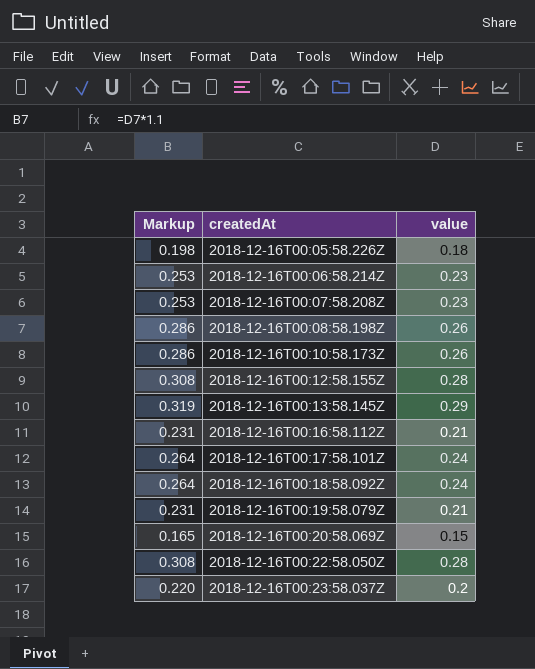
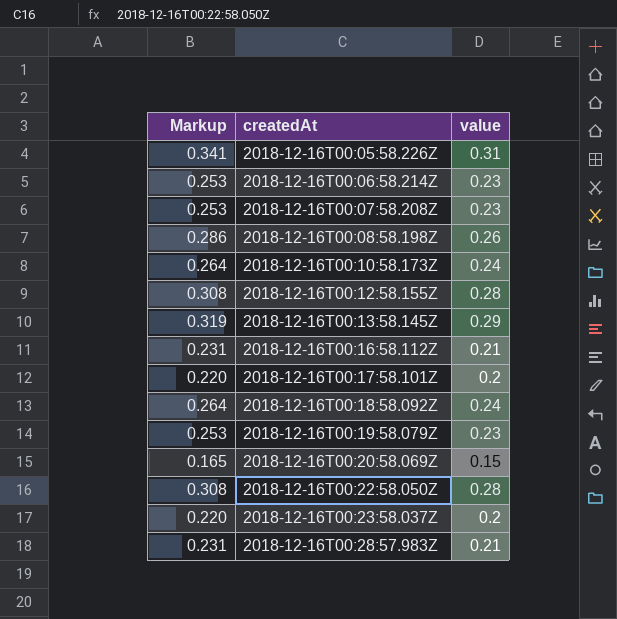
2018-12-16T00:05:58.226Z | Markup: 0.198 -> 0.341
2018-12-16T00:05:58.226Z | value: 0.18 -> 0.31
2018-12-16T00:10:58.173Z | Markup: 0.286 -> 0.264
2018-12-16T00:10:58.173Z | value: 0.26 -> 0.24
2018-12-16T00:17:58.101Z | Markup: 0.264 -> 0.220
2018-12-16T00:17:58.101Z | value: 0.24 -> 0.2
2018-12-16T00:19:58.079Z | Markup: 0.231 -> 0.253
2018-12-16T00:19:58.079Z | value: 0.21 -> 0.23
row 2018-12-16T00:28:57.983Z: none -> 0.231 | 0.21

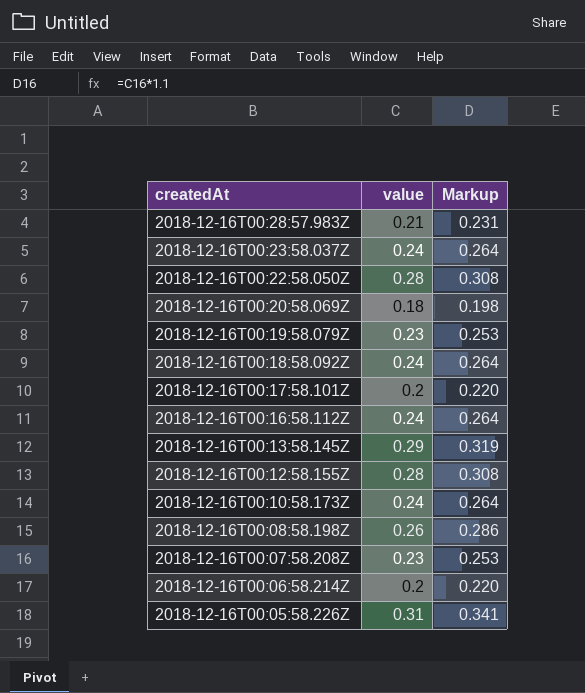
row order: createdAt ascending -> createdAt descending
column Markup | position: 1 -> 3
2018-12-16T00:23:58.037Z | value: 0.2 -> 0.24
2018-12-16T00:23:58.037Z | Markup: 0.220 -> 0.264
2018-12-16T00:20:58.069Z | value: 0.15 -> 0.18
2018-12-16T00:20:58.069Z | Markup: 0.165 -> 0.198
2018-12-16T00:16:58.112Z | value: 0.21 -> 0.24
2018-12-16T00:16:58.112Z | Markup: 0.231 -> 0.264
2018-12-16T00:06:58.214Z | value: 0.23 -> 0.2
2018-12-16T00:06:58.214Z | Markup: 0.253 -> 0.220

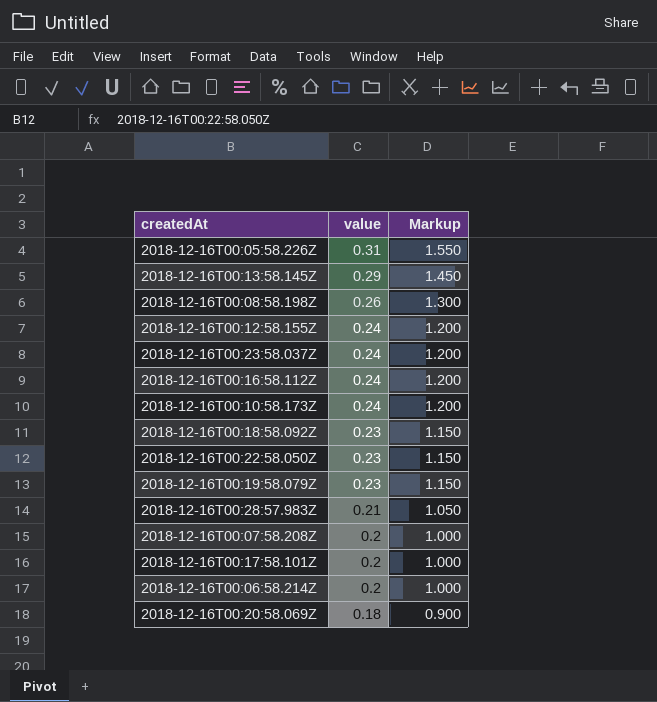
row order: createdAt descending -> value descending
column Markup | formula: [value] * 1.1 -> [value] * 5
2018-12-16T00:12:58.155Z | value: 0.28 -> 0.24
2018-12-16T00:18:58.092Z | value: 0.24 -> 0.23
2018-12-16T00:22:58.050Z | value: 0.28 -> 0.23
2018-12-16T00:07:58.208Z | value: 0.23 -> 0.2

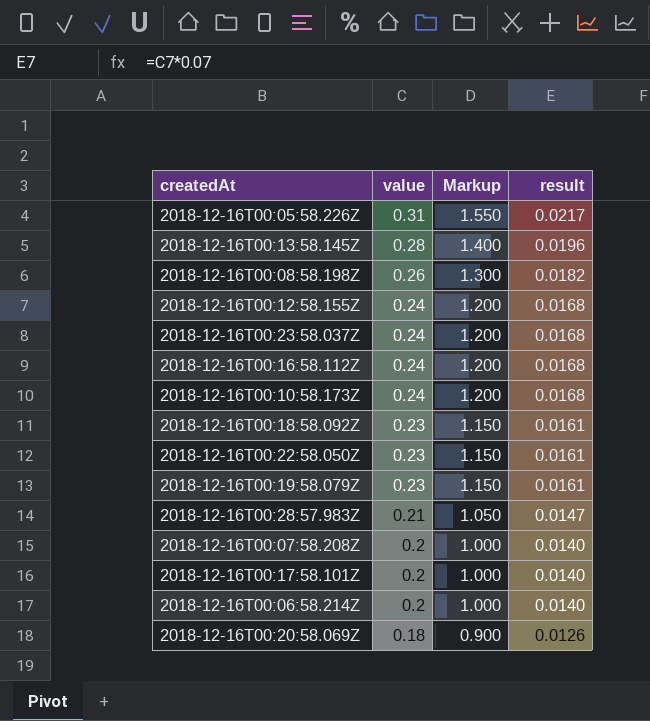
column result | formula: none -> [value] * 0.07
2018-12-16T00:13:58.145Z | value: 0.29 -> 0.28
2018-12-16T00:13:58.145Z | Markup: 1.450 -> 1.400

